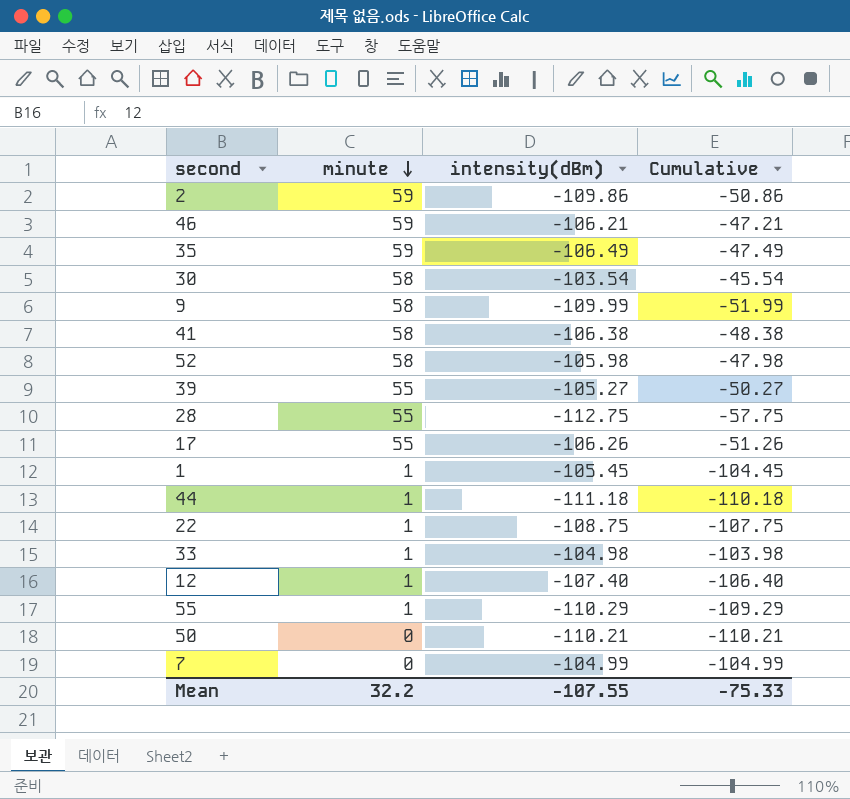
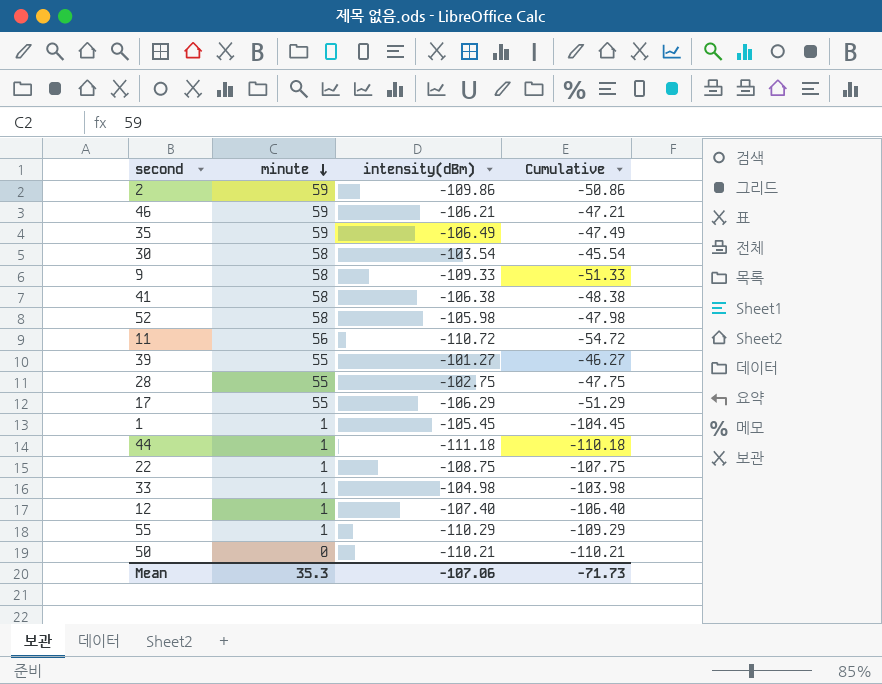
row 7: 0 | -104.99 | -104.99 -> none
9 | intensity(dBm): -109.99 -> -109.33
9 | Cumulative: -51.99 -> -51.33
row 11: none -> 56 | -110.72 | -54.72
39 | intensity(dBm): -105.27 -> -101.27
39 | Cumulative: -50.27 -> -46.27
28 | intensity(dBm): -112.75 -> -102.75
28 | Cumulative: -57.75 -> -47.75
17 | intensity(dBm): -106.26 -> -106.29
17 | Cumulative: -51.26 -> -51.29
Mean | minute: 32.2 -> 35.3
Mean | intensity(dBm): -107.55 -> -107.06
Mean | Cumulative: -75.33 -> -71.73

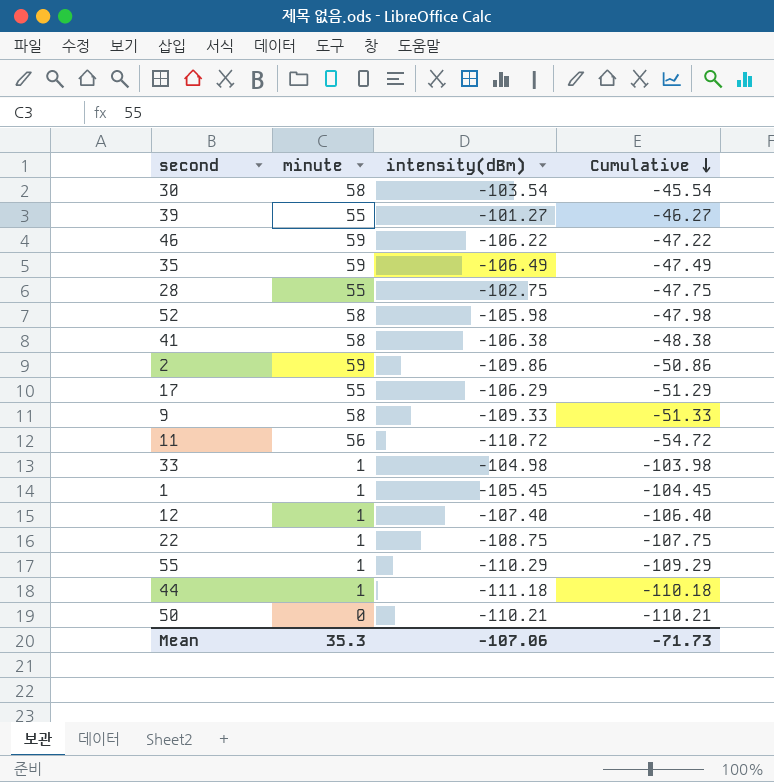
row order: minute descending -> Cumulative descending
46 | intensity(dBm): -106.21 -> -106.22
46 | Cumulative: -47.21 -> -47.22

